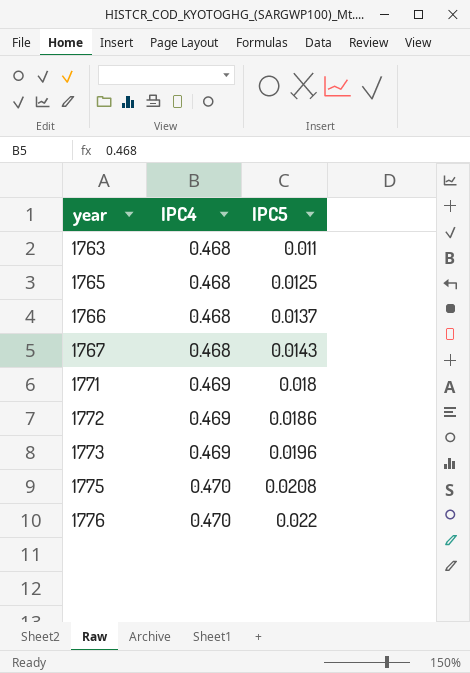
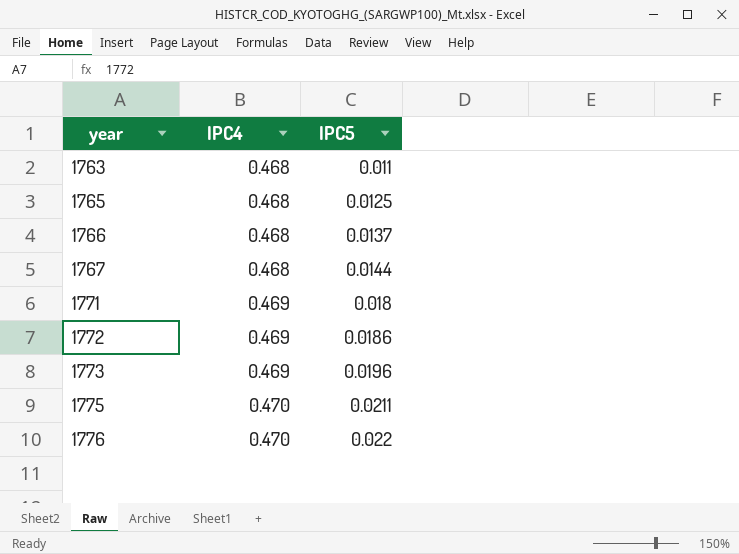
1767 | IPC5: 0.0143 -> 0.0144
1775 | IPC5: 0.0208 -> 0.0211

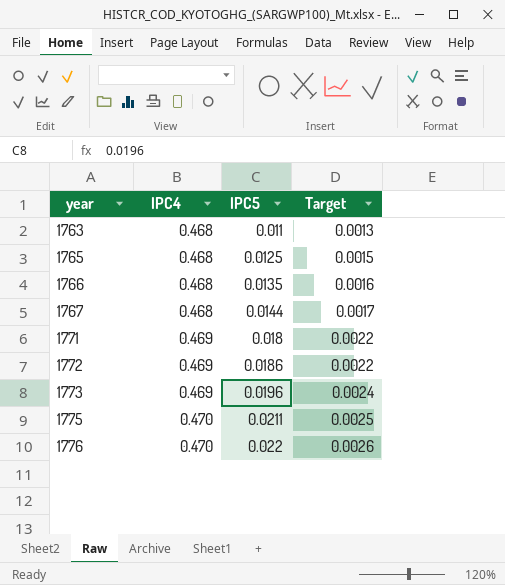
column Target | formula: none -> [IPC5] * 0.12
1766 | IPC5: 0.0137 -> 0.0135

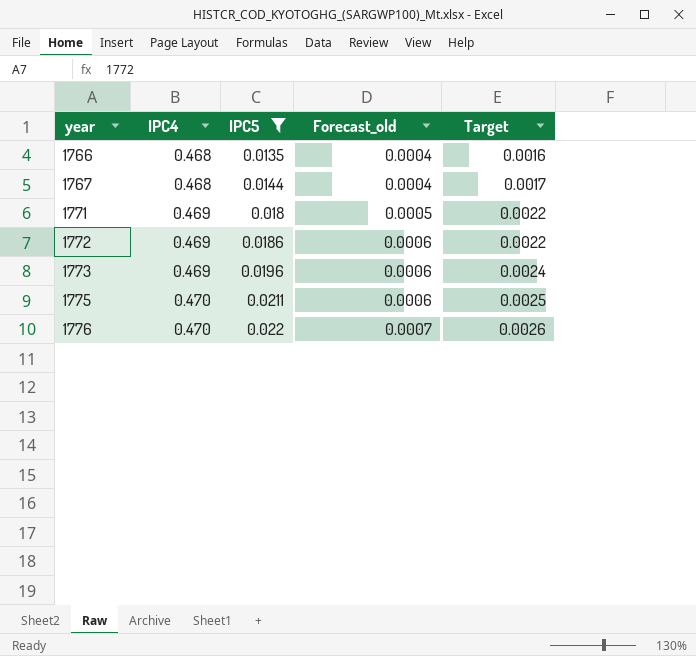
filter: none -> IPC5 >= 0.0135
column Forecast_old | formula: none -> [IPC5] * 0.03

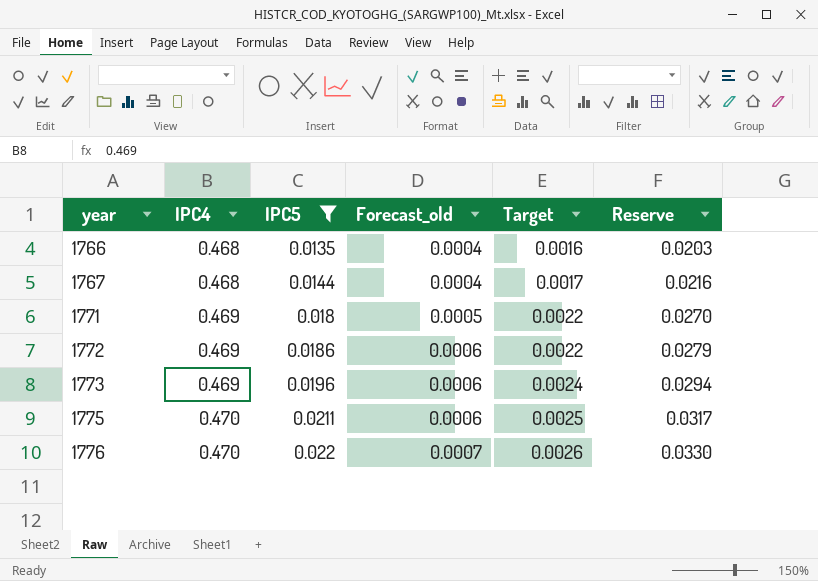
column Reserve | formula: none -> [IPC5] * 1.5

